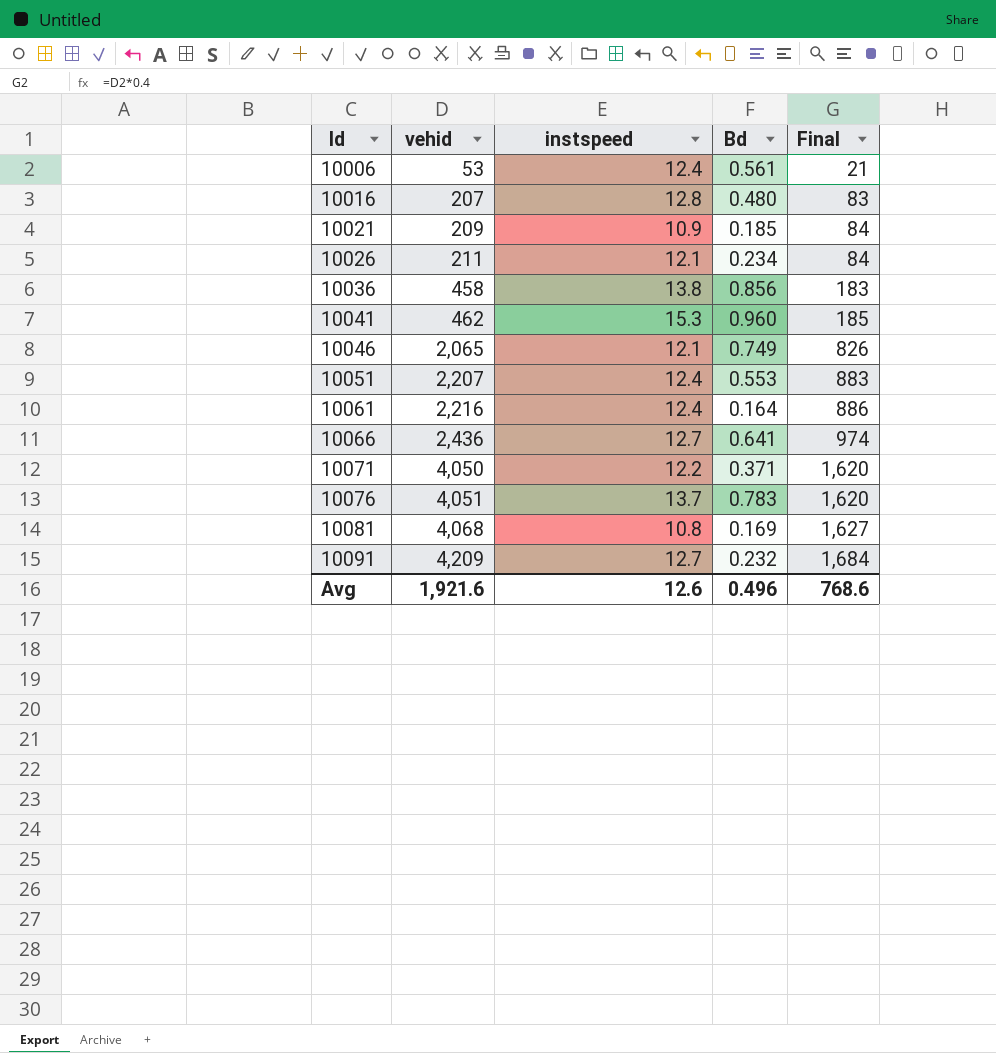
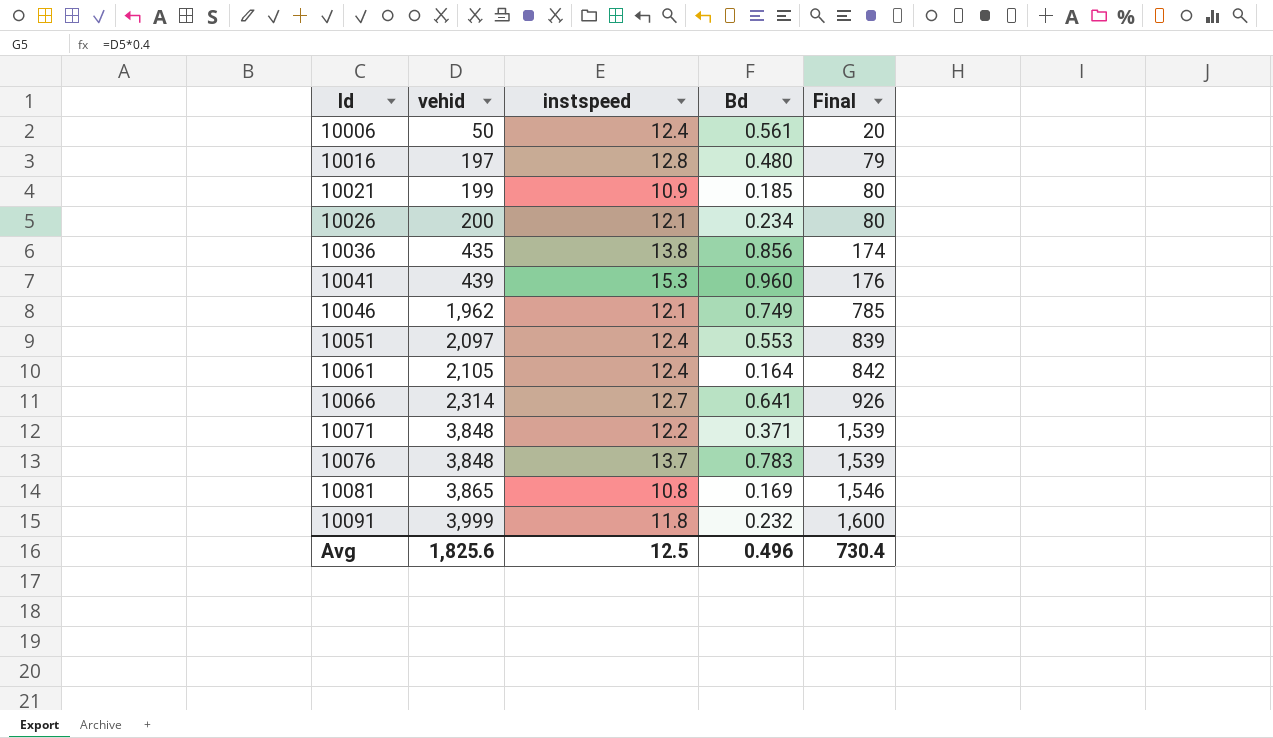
10006 | vehid: 53 -> 50
10006 | Final: 21 -> 20
10016 | vehid: 207 -> 197
10016 | Final: 83 -> 79
10021 | vehid: 209 -> 199
10021 | Final: 84 -> 80
10026 | vehid: 211 -> 200
10026 | Final: 84 -> 80
10036 | vehid: 458 -> 435
10036 | Final: 183 -> 174
10041 | vehid: 462 -> 439
10041 | Final: 185 -> 176
10046 | vehid: 2,065 -> 1,962
10046 | Final: 826 -> 785
10051 | vehid: 2,207 -> 2,097
10051 | Final: 883 -> 839
10061 | vehid: 2,216 -> 2,105
10061 | Final: 886 -> 842
10066 | vehid: 2,436 -> 2,314
10066 | Final: 974 -> 926
10071 | vehid: 4,050 -> 3,848
10071 | Final: 1,620 -> 1,539
10076 | vehid: 4,051 -> 3,848
10076 | Final: 1,620 -> 1,539
10081 | vehid: 4,068 -> 3,865
10081 | Final: 1,627 -> 1,546
10091 | vehid: 4,209 -> 3,999
10091 | instspeed: 12.7 -> 11.8
10091 | Final: 1,684 -> 1,600
Avg | vehid: 1,921.6 -> 1,825.6
Avg | instspeed: 12.6 -> 12.5
Avg | Final: 768.6 -> 730.4

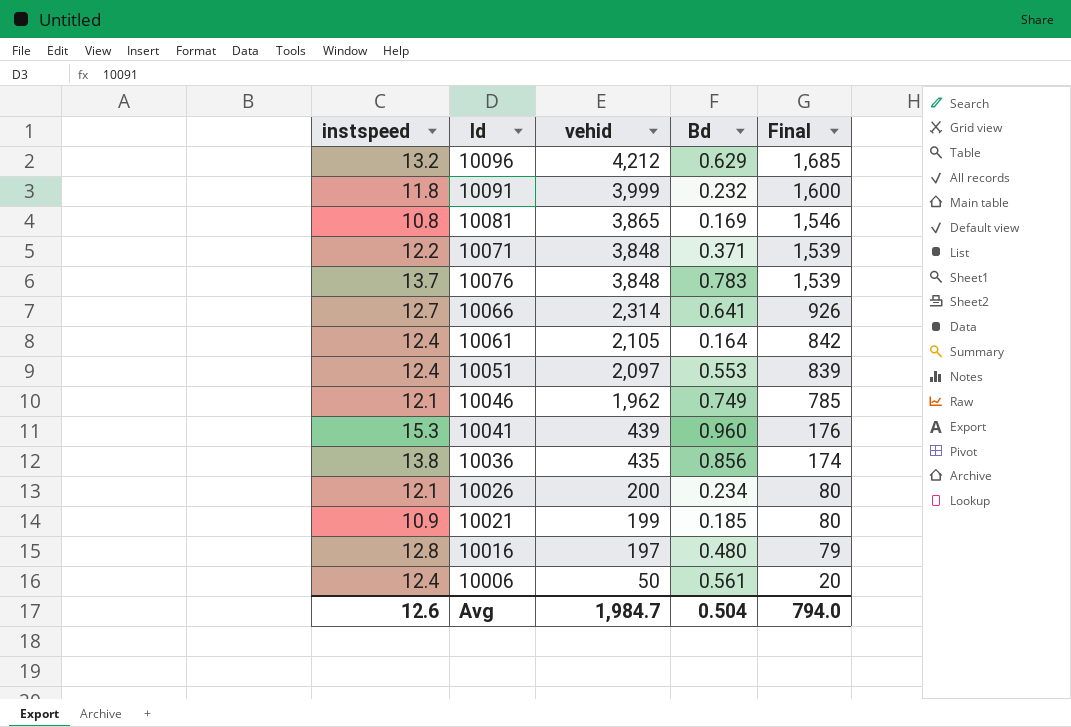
row order: Id ascending -> vehid descending
column instspeed | position: 3 -> 1
row 10096: none -> 13.2 | 4,212 | 0.629 | 1,685
Avg | instspeed: 12.5 -> 12.6
Avg | vehid: 1,825.6 -> 1,984.7
Avg | Bd: 0.496 -> 0.504
Avg | Final: 730.4 -> 794.0

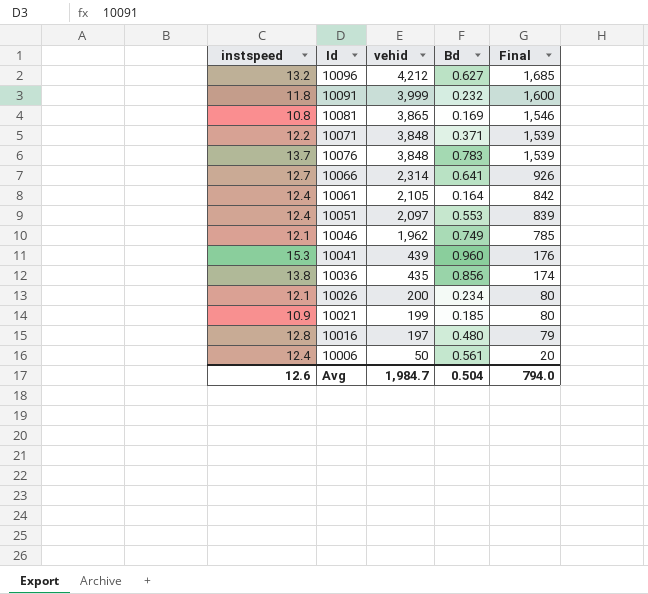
10096 | Bd: 0.629 -> 0.627

